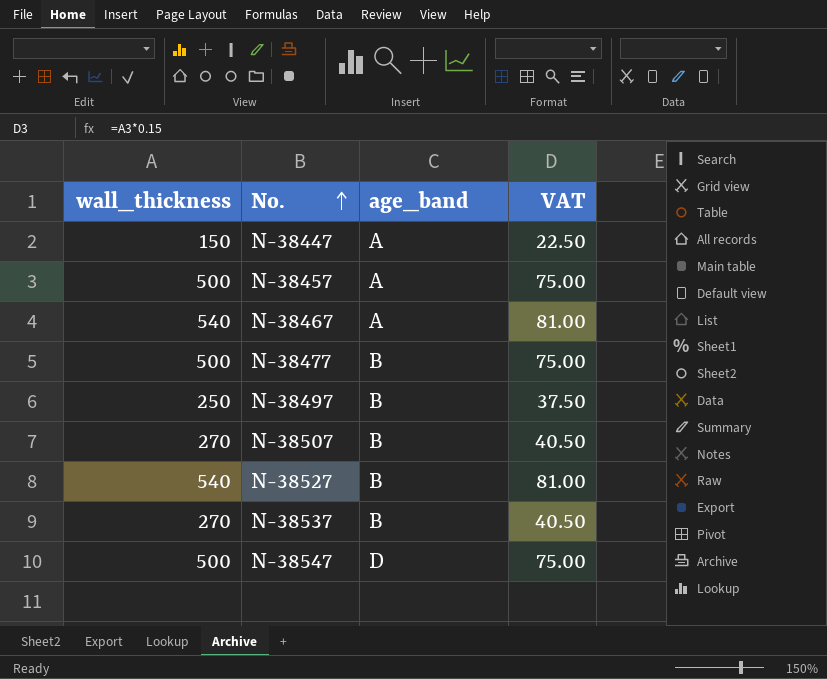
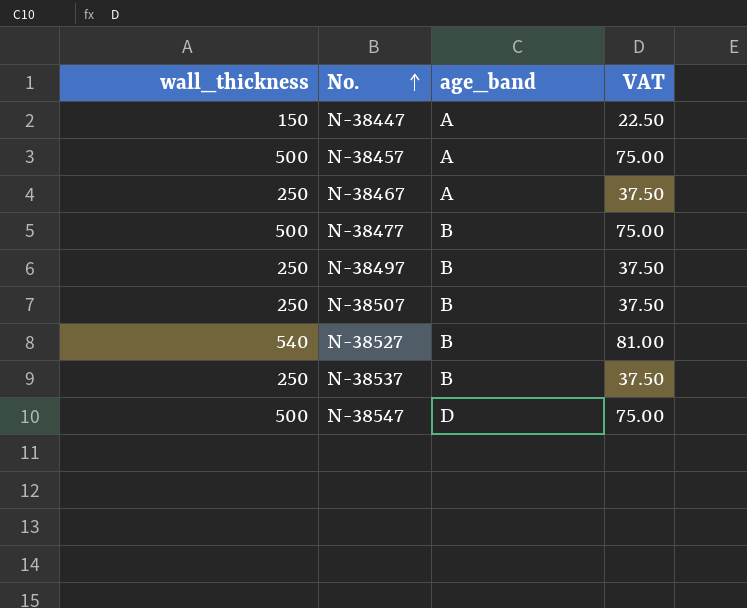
N-38467 | wall_thickness: 540 -> 250
N-38467 | VAT: 81.00 -> 37.50
N-38507 | wall_thickness: 270 -> 250
N-38507 | VAT: 40.50 -> 37.50
N-38537 | wall_thickness: 270 -> 250
N-38537 | VAT: 40.50 -> 37.50

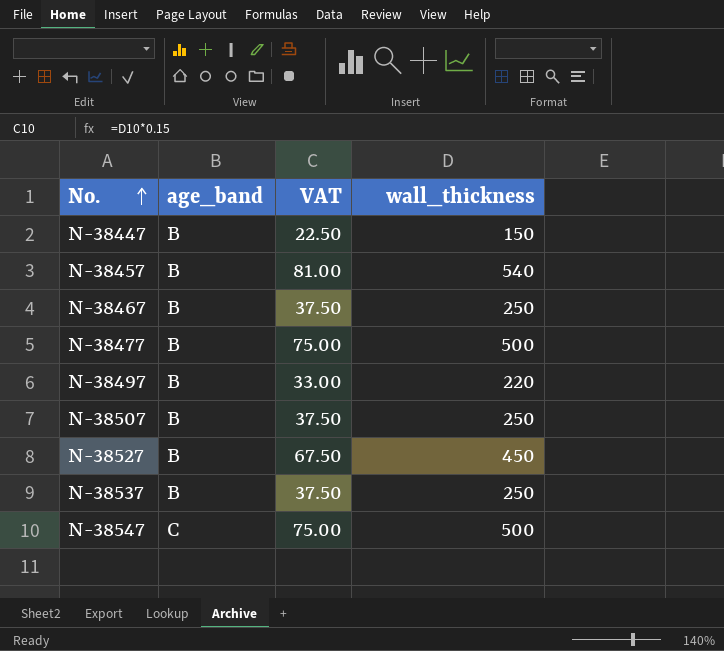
column wall_thickness | position: 1 -> 4
N-38447 | age_band: A -> B
N-38457 | age_band: A -> B
N-38457 | VAT: 75.00 -> 81.00
N-38457 | wall_thickness: 500 -> 540
N-38467 | age_band: A -> B
N-38497 | VAT: 37.50 -> 33.00
N-38497 | wall_thickness: 250 -> 220
N-38527 | VAT: 81.00 -> 67.50
N-38527 | wall_thickness: 540 -> 450
N-38547 | age_band: D -> C

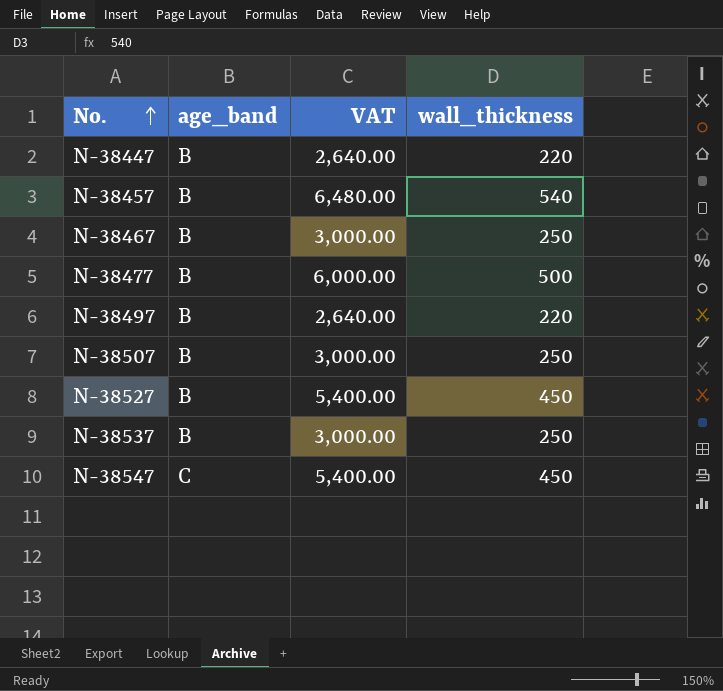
column VAT | formula: [wall_thickness] * 0.15 -> [wall_thickness] * 12
N-38447 | wall_thickness: 150 -> 220
N-38547 | wall_thickness: 500 -> 450

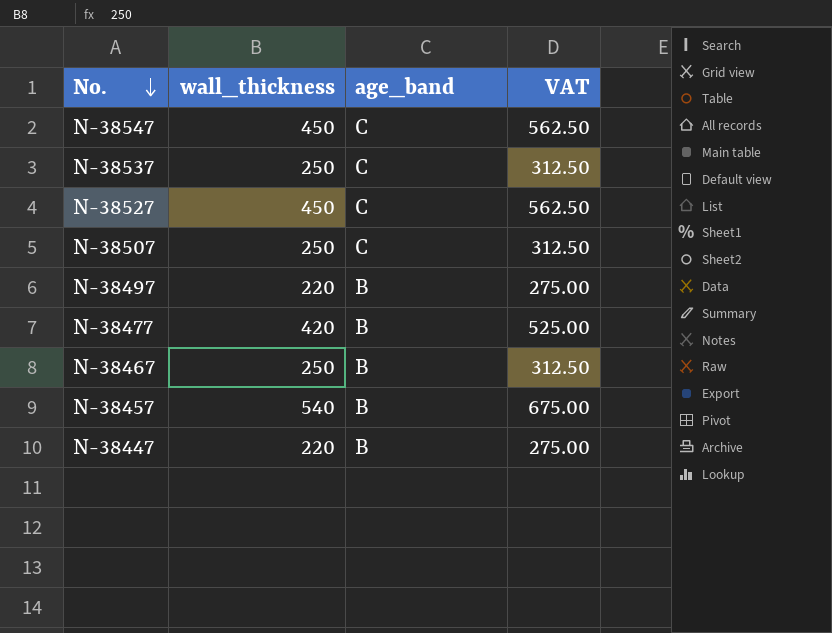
row order: No. ascending -> No. descending
column wall_thickness | position: 4 -> 2
column VAT | formula: [wall_thickness] * 12 -> [wall_thickness] * 1.25
N-38537 | age_band: B -> C
N-38527 | age_band: B -> C
N-38507 | age_band: B -> C
N-38477 | wall_thickness: 500 -> 420

